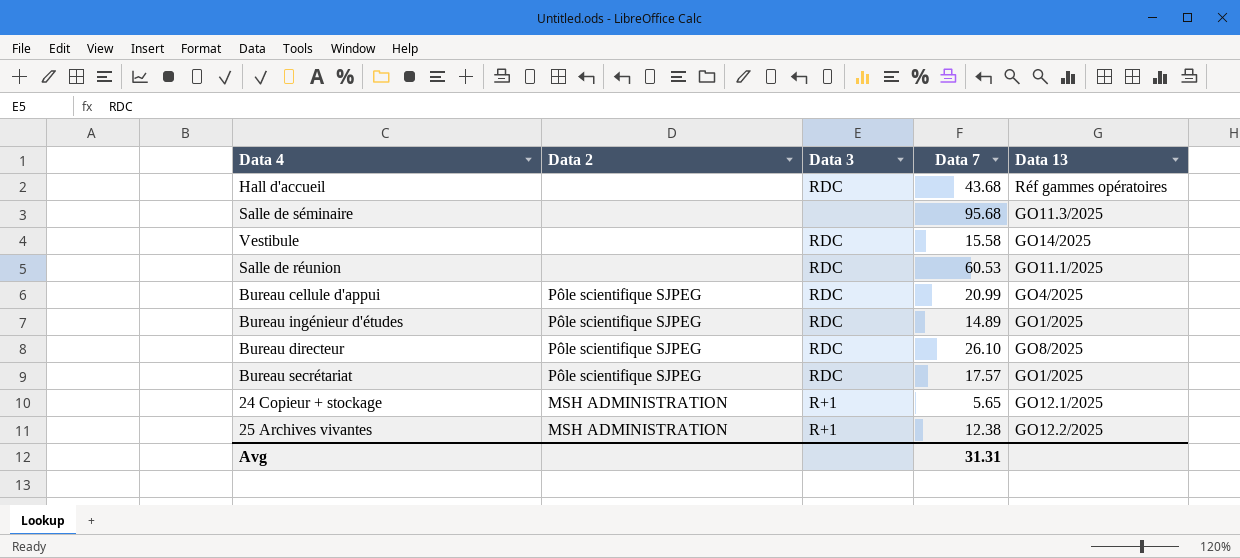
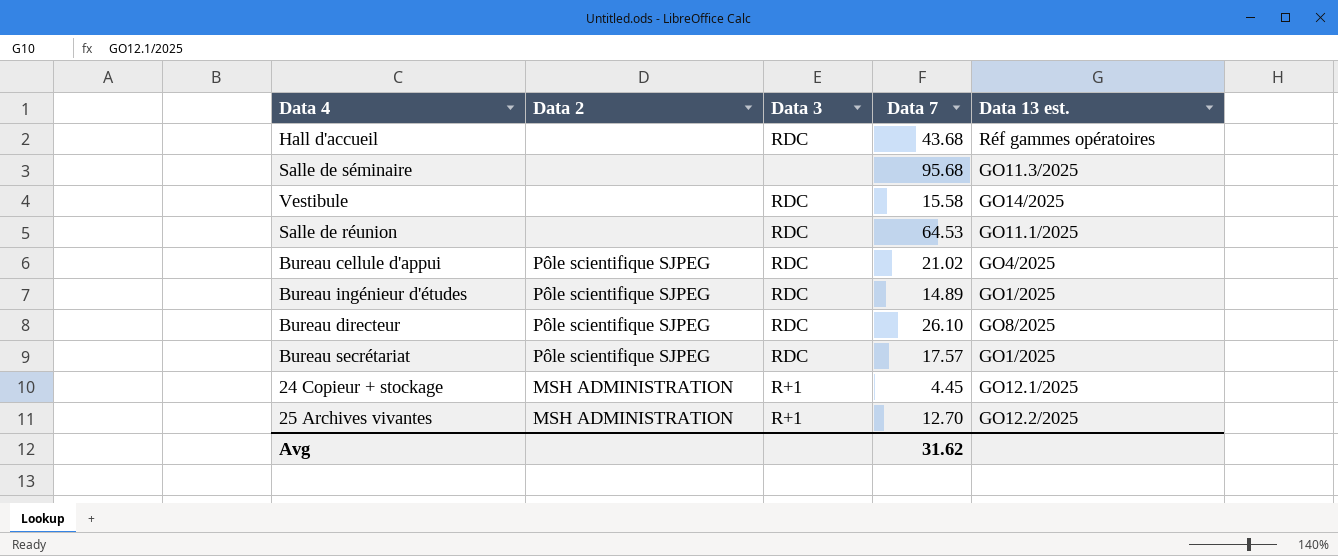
column name: Data 13 -> Data 13 est.
Salle de réunion | Data 7: 60.53 -> 64.53
Bureau cellule d'appui | Data 7: 20.99 -> 21.02
24 Copieur + stockage | Data 7: 5.65 -> 4.45
25 Archives vivantes | Data 7: 12.38 -> 12.70
Avg | Data 7: 31.31 -> 31.62

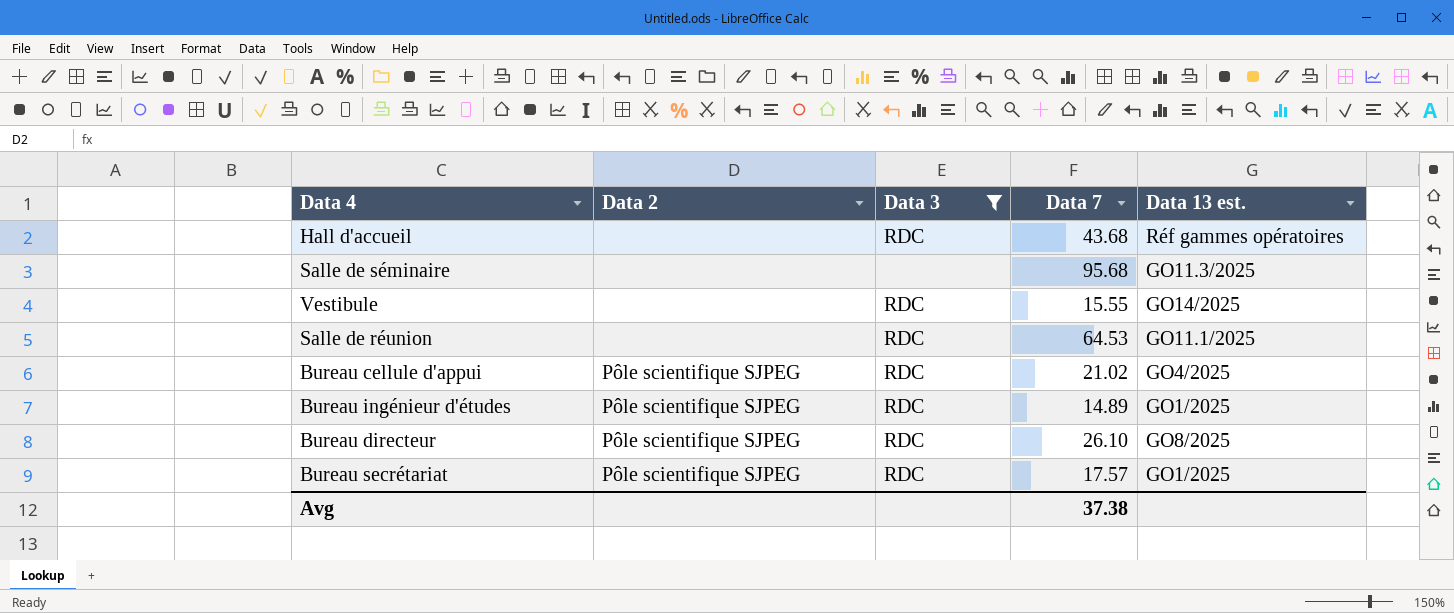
filter: none -> Data 3 != R+1
Vestibule | Data 7: 15.58 -> 15.55
Avg | Data 7: 31.62 -> 37.38

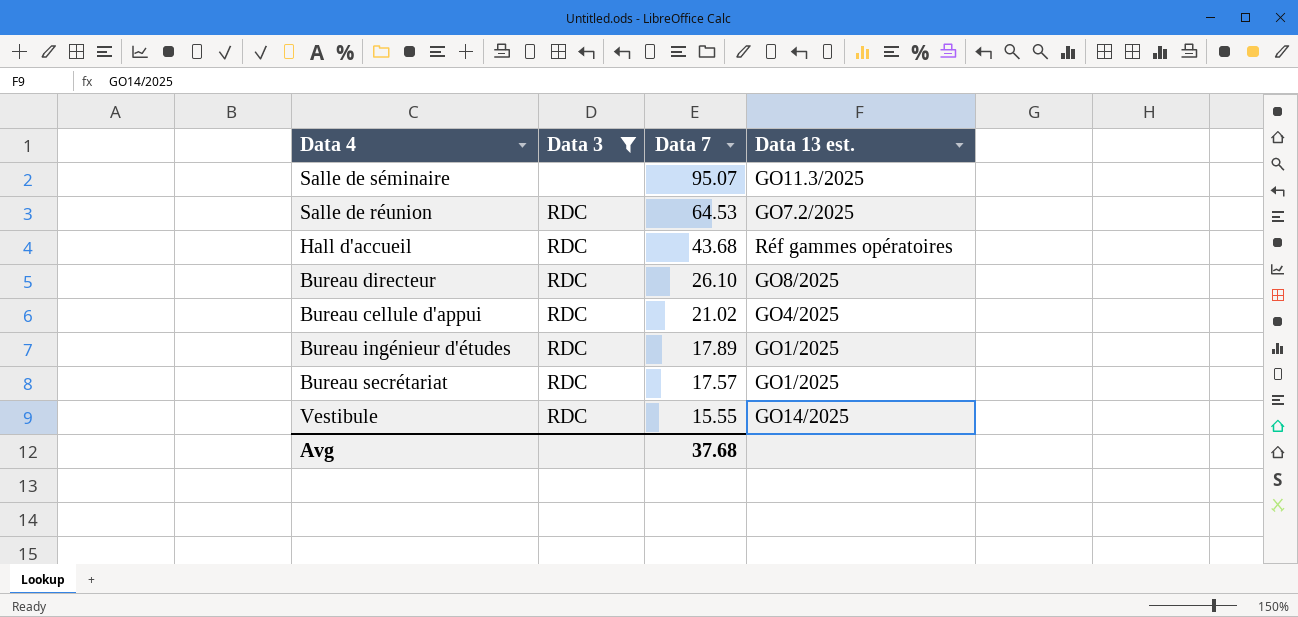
row order: none -> Data 7 descending
column Data 2 | position: 2 -> none
Salle de séminaire | Data 7: 95.68 -> 95.07
Salle de réunion | Data 13 est.: GO11.1/2025 -> GO7.2/2025
Bureau ingénieur d'études | Data 7: 14.89 -> 17.89
Avg | Data 7: 37.38 -> 37.68

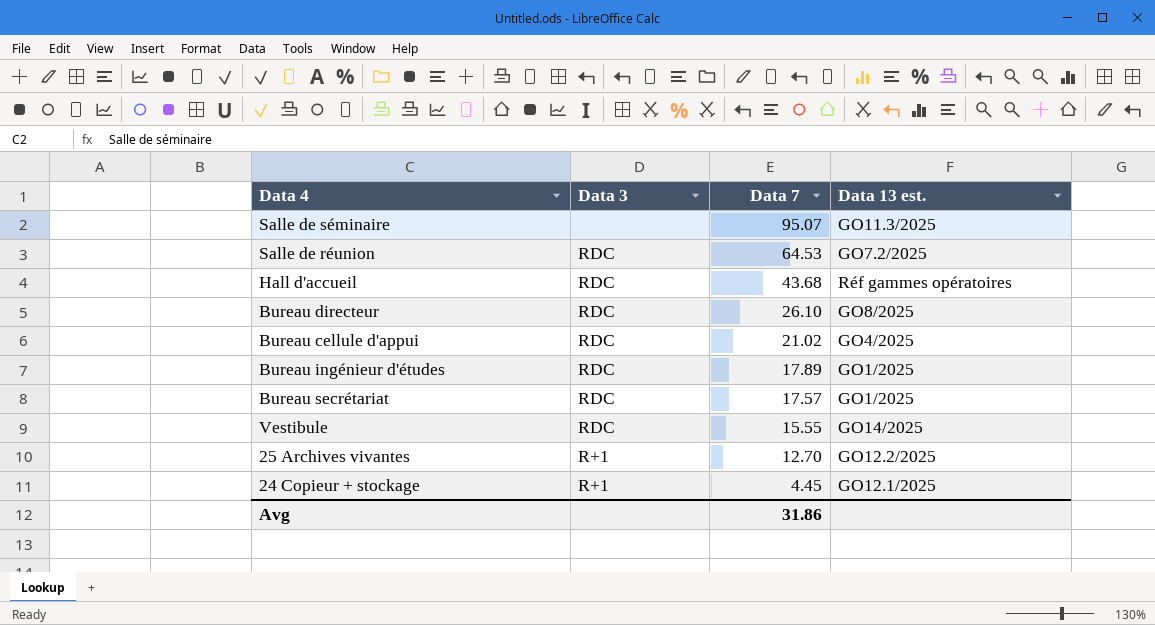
filter: Data 3 != R+1 -> none
Avg | Data 7: 37.68 -> 31.86

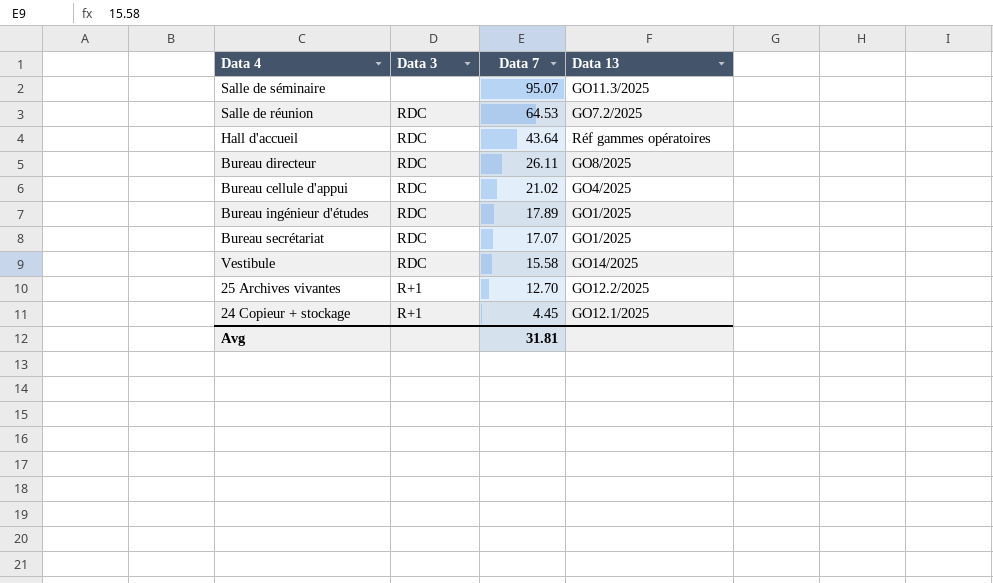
column name: Data 13 est. -> Data 13
Hall d'accueil | Data 7: 43.68 -> 43.64
Bureau directeur | Data 7: 26.10 -> 26.11
Bureau secrétariat | Data 7: 17.57 -> 17.07
Vestibule | Data 7: 15.55 -> 15.58
Avg | Data 7: 31.86 -> 31.81

